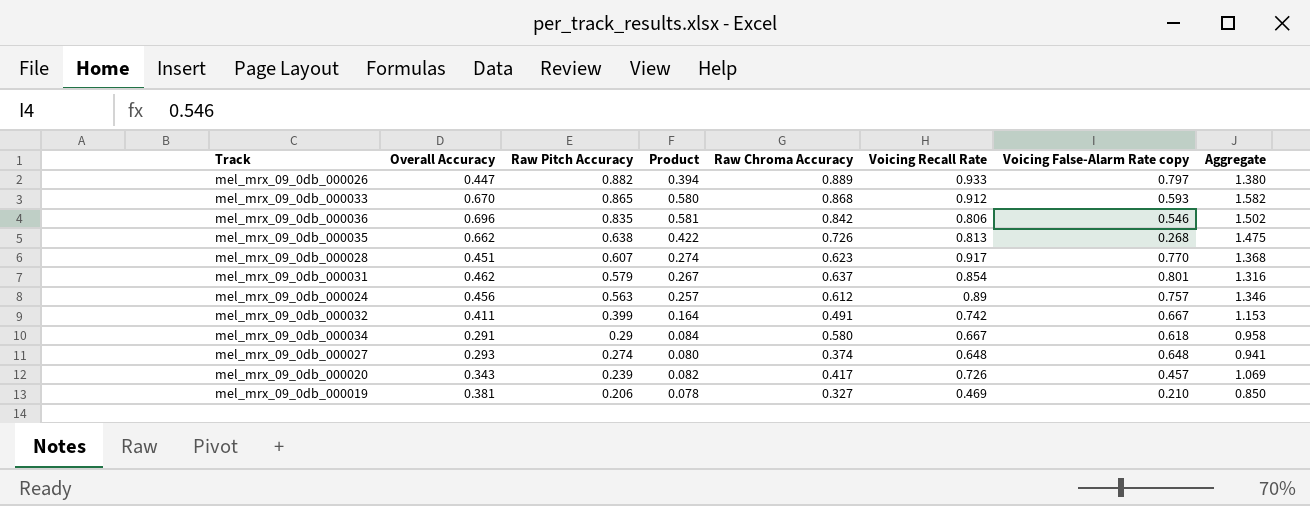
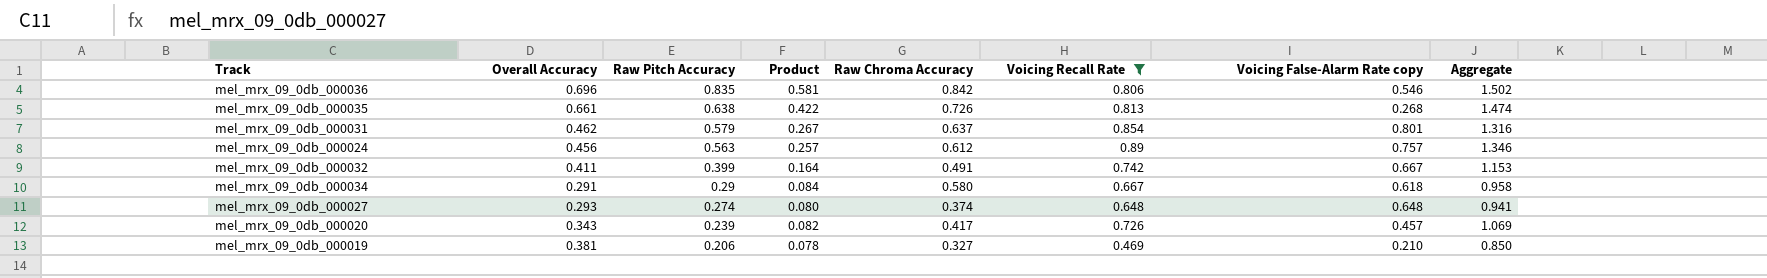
filter: none -> Voicing Recall Rate <= 0.89
mel_mrx_09_0db_000035 | Overall Accuracy: 0.662 -> 0.661
mel_mrx_09_0db_000035 | Aggregate: 1.475 -> 1.474

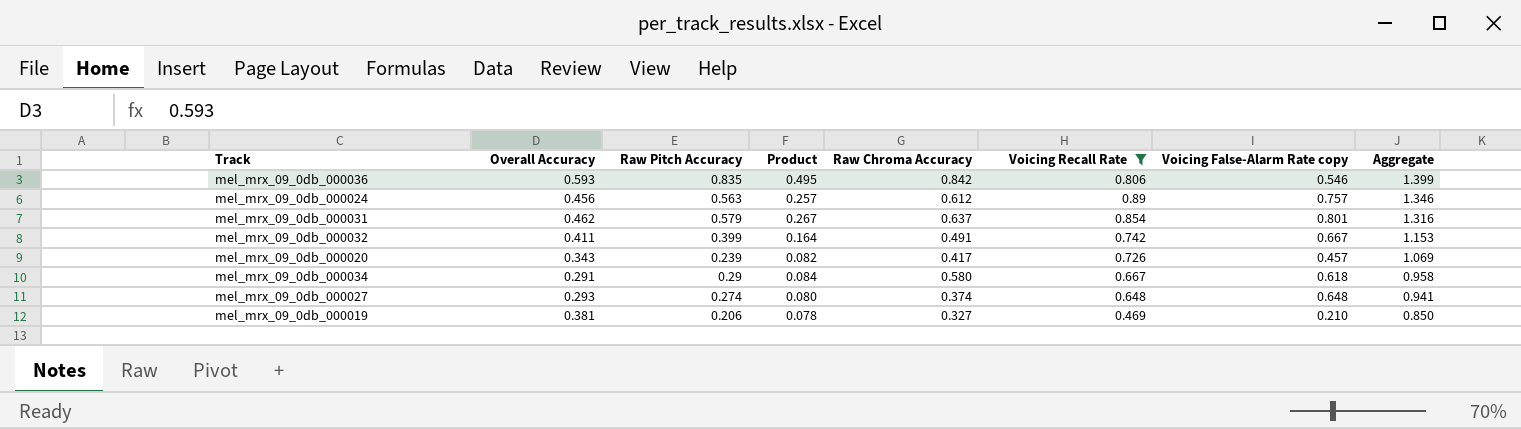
row order: Raw Pitch Accuracy descending -> Aggregate descending
row mel_mrx_09_0db_000035: 0.661 | 0.638 | 0.422 | 0.726 | 0.813 | 0.268 | 1.474 -> none
mel_mrx_09_0db_000036 | Overall Accuracy: 0.696 -> 0.593
mel_mrx_09_0db_000036 | Product: 0.581 -> 0.495
mel_mrx_09_0db_000036 | Aggregate: 1.502 -> 1.399

